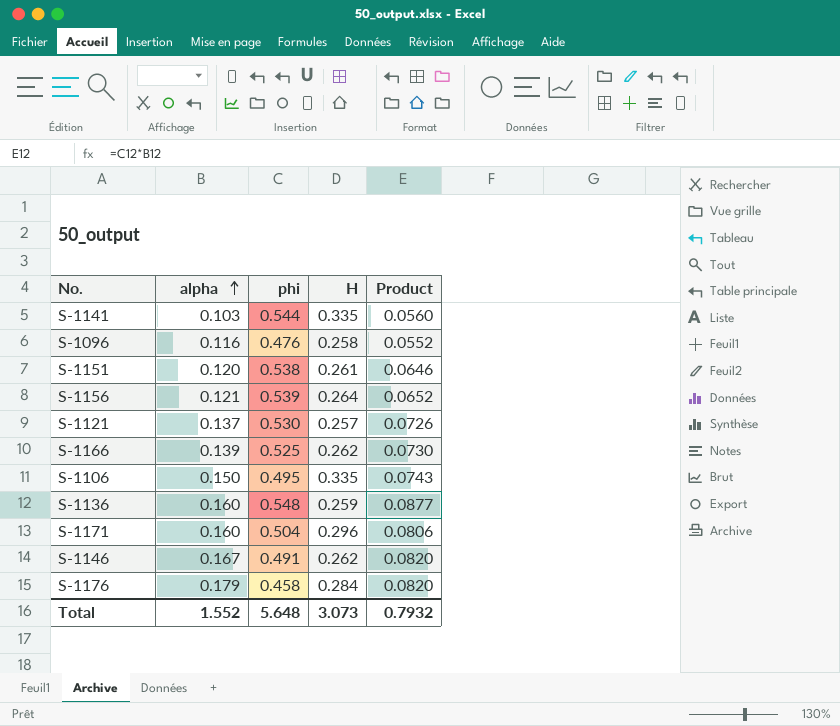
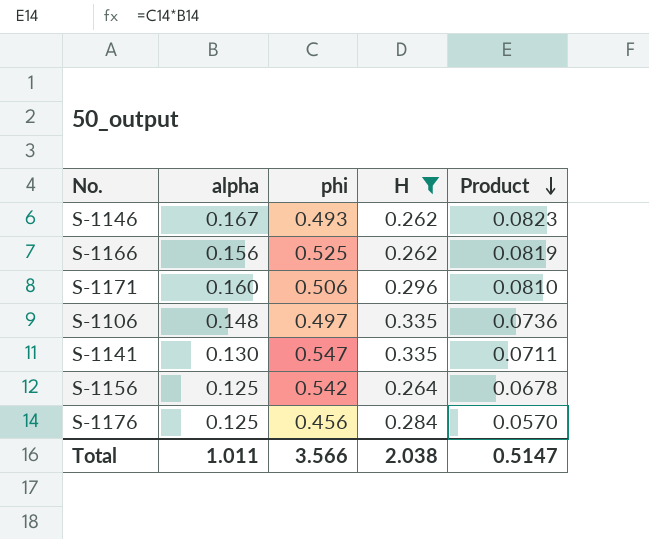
filter: none -> H >= 0.262
row order: alpha ascending -> Product descending
S-1146 | phi: 0.491 -> 0.493
S-1146 | Product: 0.0820 -> 0.0823
S-1166 | alpha: 0.139 -> 0.156
S-1166 | Product: 0.0730 -> 0.0819
S-1171 | phi: 0.504 -> 0.506
S-1171 | Product: 0.0806 -> 0.0810
S-1106 | alpha: 0.150 -> 0.148
S-1106 | phi: 0.495 -> 0.497
S-1106 | Product: 0.0743 -> 0.0736
S-1141 | alpha: 0.103 -> 0.130
S-1141 | phi: 0.544 -> 0.547
S-1141 | Product: 0.0560 -> 0.0711
S-1156 | alpha: 0.121 -> 0.125
S-1156 | phi: 0.539 -> 0.542
S-1156 | Product: 0.0652 -> 0.0678
S-1176 | alpha: 0.179 -> 0.125
S-1176 | phi: 0.458 -> 0.456
S-1176 | Product: 0.0820 -> 0.0570
Total | alpha: 1.552 -> 1.011
Total | phi: 5.648 -> 3.566
Total | H: 3.073 -> 2.038
Total | Product: 0.7932 -> 0.5147

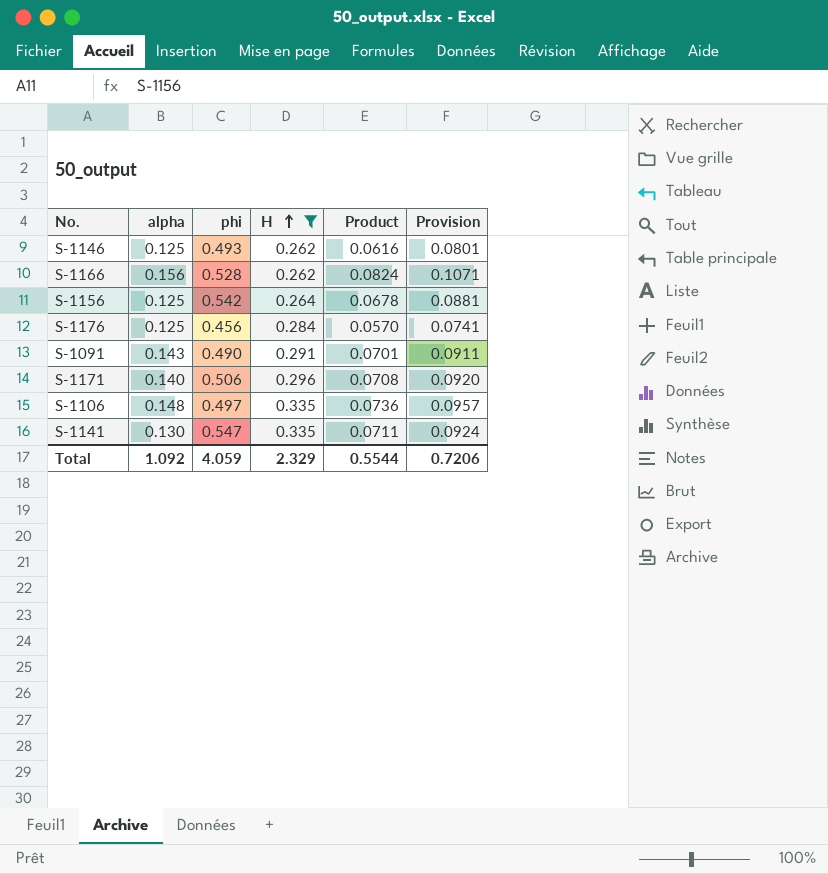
row order: Product descending -> H ascending
column Provision | formula: none -> [Product] * 1.3
S-1146 | alpha: 0.167 -> 0.125
S-1146 | Product: 0.0823 -> 0.0616
S-1166 | phi: 0.525 -> 0.528
S-1166 | Product: 0.0819 -> 0.0824
row S-1091: none -> 0.143 | 0.490 | 0.291 | 0.0701 | 0.0911
S-1171 | alpha: 0.160 -> 0.140
S-1171 | Product: 0.0810 -> 0.0708
Total | alpha: 1.011 -> 1.092
Total | phi: 3.566 -> 4.059
Total | H: 2.038 -> 2.329
Total | Product: 0.5147 -> 0.5544

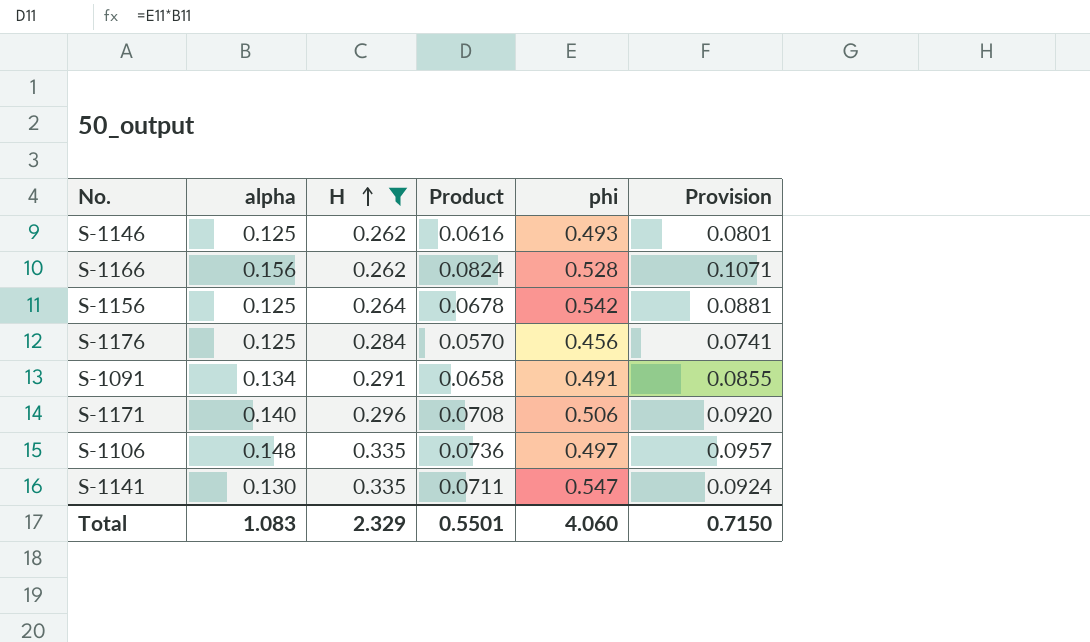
column phi | position: 3 -> 5
S-1091 | alpha: 0.143 -> 0.134
S-1091 | Product: 0.0701 -> 0.0658
S-1091 | phi: 0.490 -> 0.491
S-1091 | Provision: 0.0911 -> 0.0855
Total | alpha: 1.092 -> 1.083
Total | Product: 0.5544 -> 0.5501
Total | phi: 4.059 -> 4.060
Total | Provision: 0.7206 -> 0.7150

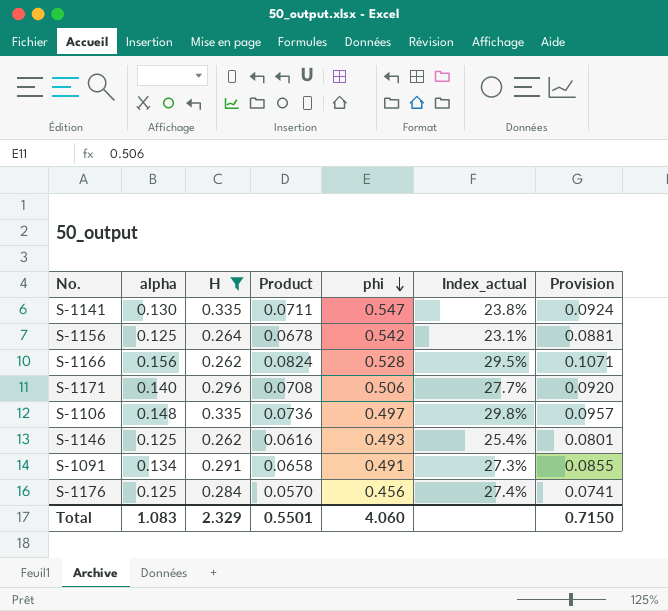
row order: H ascending -> phi descending
column Index_actual | formula: none -> [alpha] / [phi]

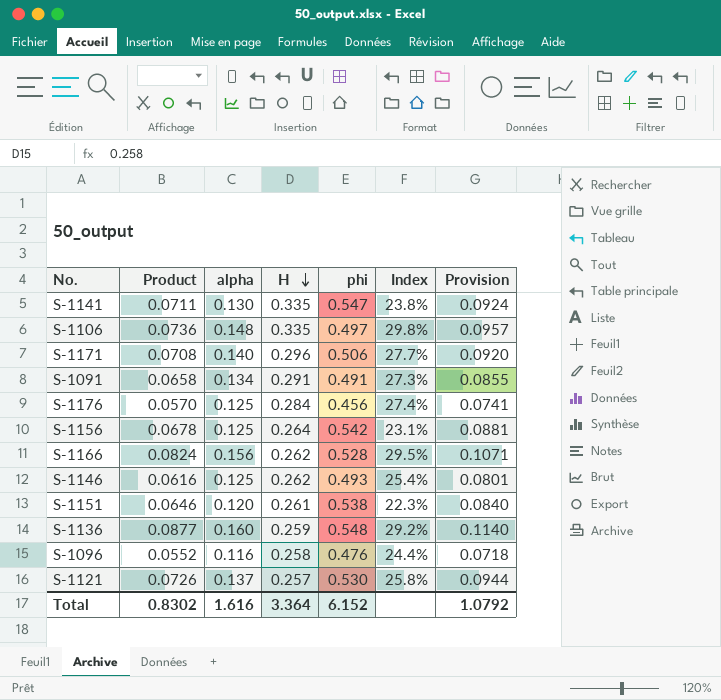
filter: H >= 0.262 -> none
row order: phi descending -> H descending
column Product | position: 4 -> 2
column name: Index_actual -> Index
Total | Product: 0.5501 -> 0.8302
Total | alpha: 1.083 -> 1.616
Total | H: 2.329 -> 3.364
Total | phi: 4.060 -> 6.152
Total | Provision: 0.7150 -> 1.0792

